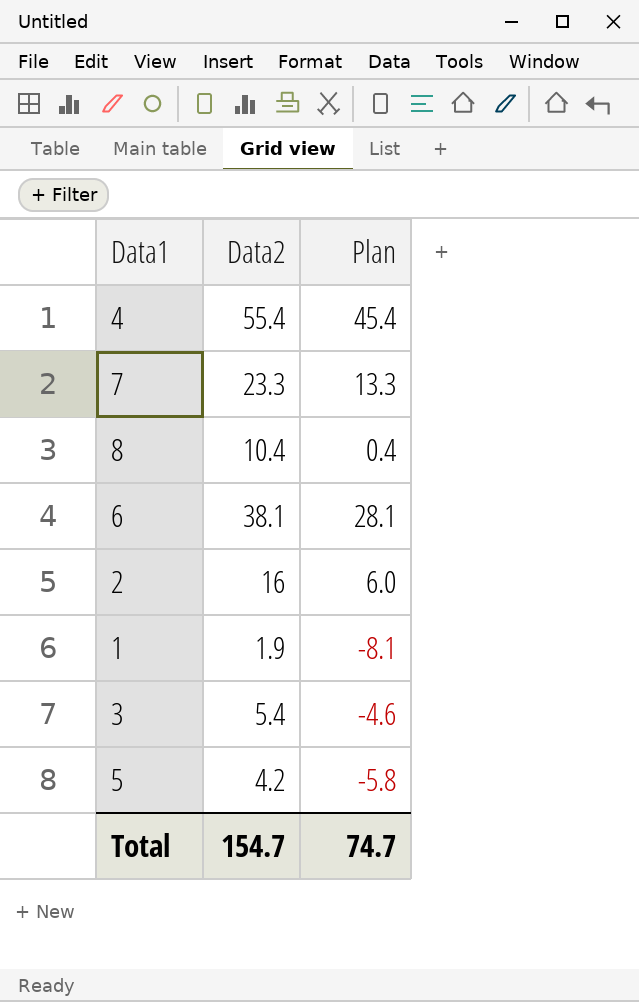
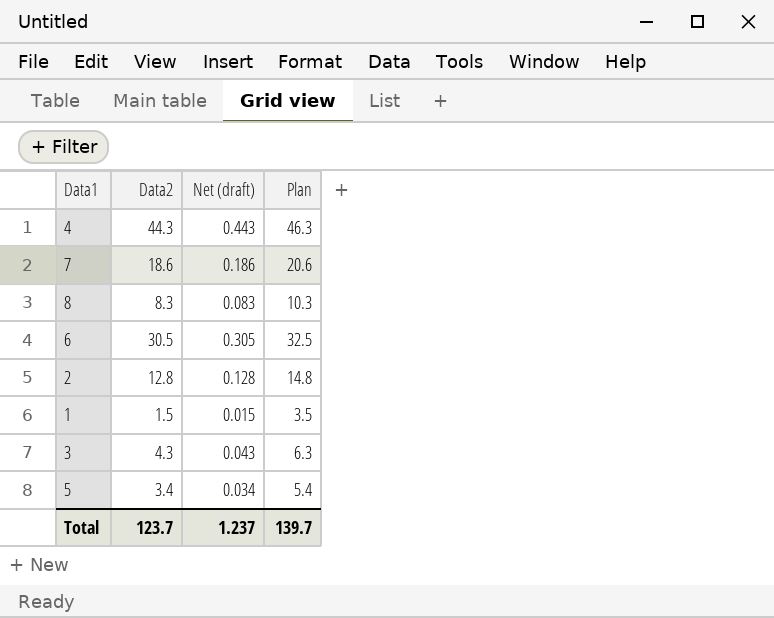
column Net (draft) | formula: none -> [Data2] * 0.01
column Plan | formula: [Data2] - 10 -> [Data2] + 2
4 | Data2: 55.4 -> 44.3
7 | Data2: 23.3 -> 18.6
8 | Data2: 10.4 -> 8.3
6 | Data2: 38.1 -> 30.5
2 | Data2: 16 -> 12.8
1 | Data2: 1.9 -> 1.5
3 | Data2: 5.4 -> 4.3
5 | Data2: 4.2 -> 3.4
Total | Data2: 154.7 -> 123.7
Total | Plan: 74.7 -> 139.7

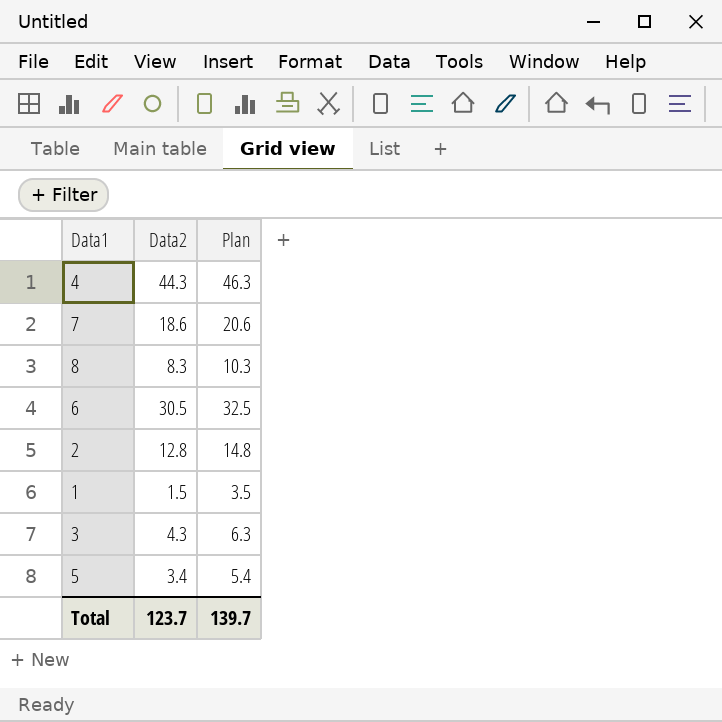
column Net (draft) | formula: [Data2] * 0.01 -> none

